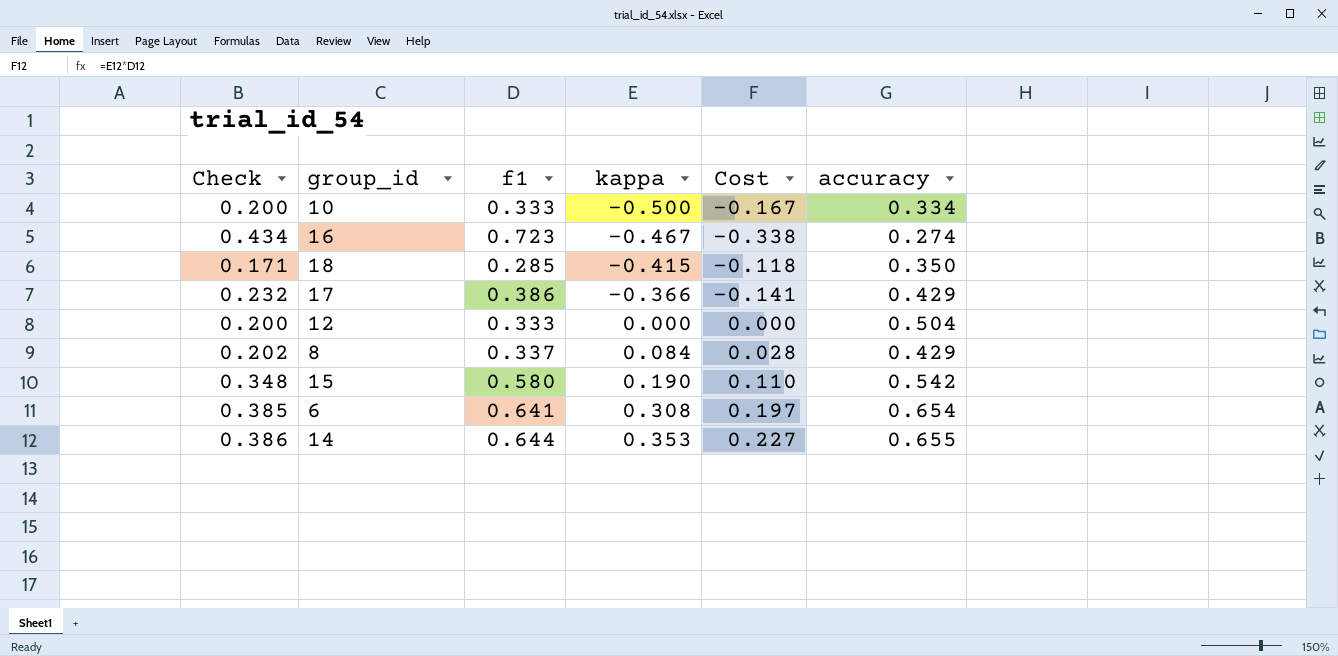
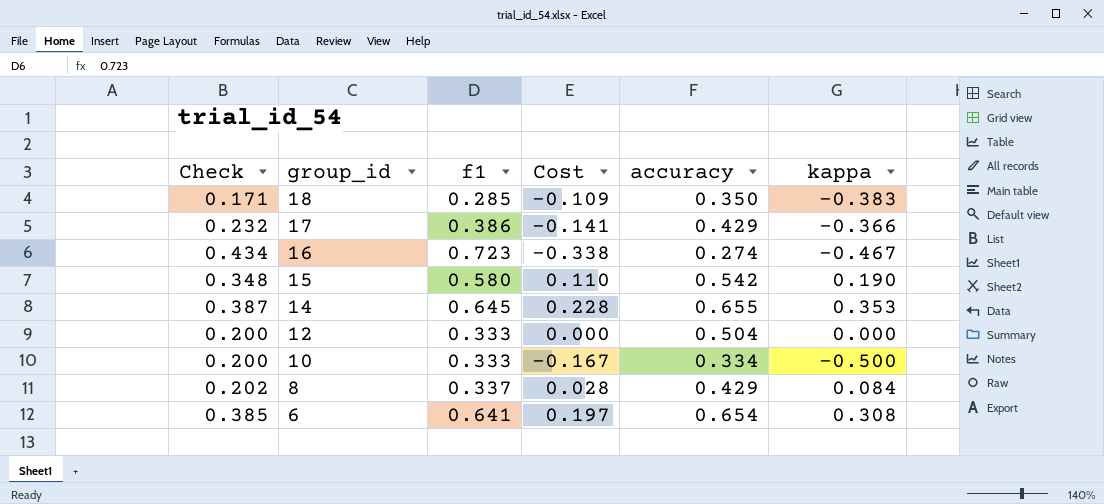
row order: kappa ascending -> group_id descending
column kappa | position: 4 -> 6
18 | Cost: -0.118 -> -0.109
18 | kappa: -0.415 -> -0.383
14 | Check: 0.386 -> 0.387
14 | f1: 0.644 -> 0.645
14 | Cost: 0.227 -> 0.228

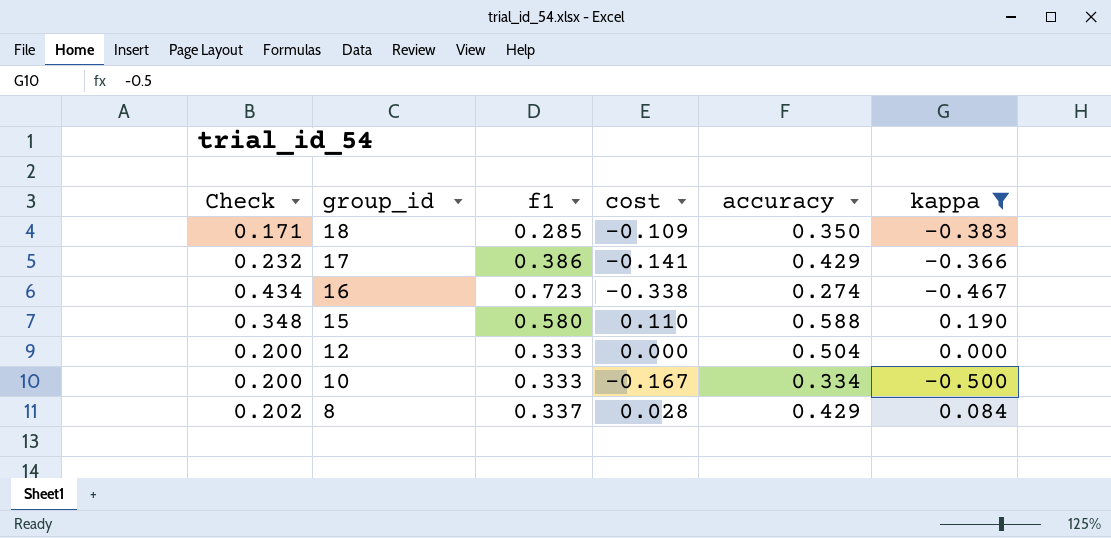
filter: none -> kappa <= 0.190
column name: Cost -> cost
15 | accuracy: 0.542 -> 0.588

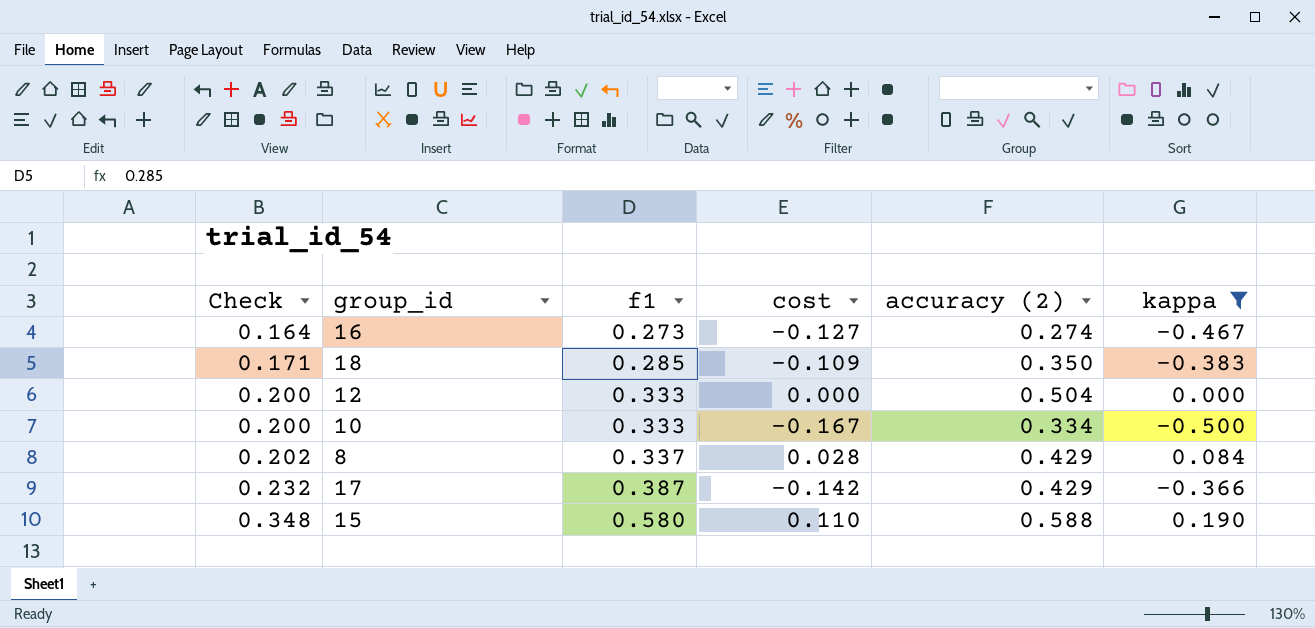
row order: group_id descending -> Check ascending
column name: accuracy -> accuracy (2)
16 | Check: 0.434 -> 0.164
16 | f1: 0.723 -> 0.273
16 | cost: -0.338 -> -0.127
17 | f1: 0.386 -> 0.387
17 | cost: -0.141 -> -0.142

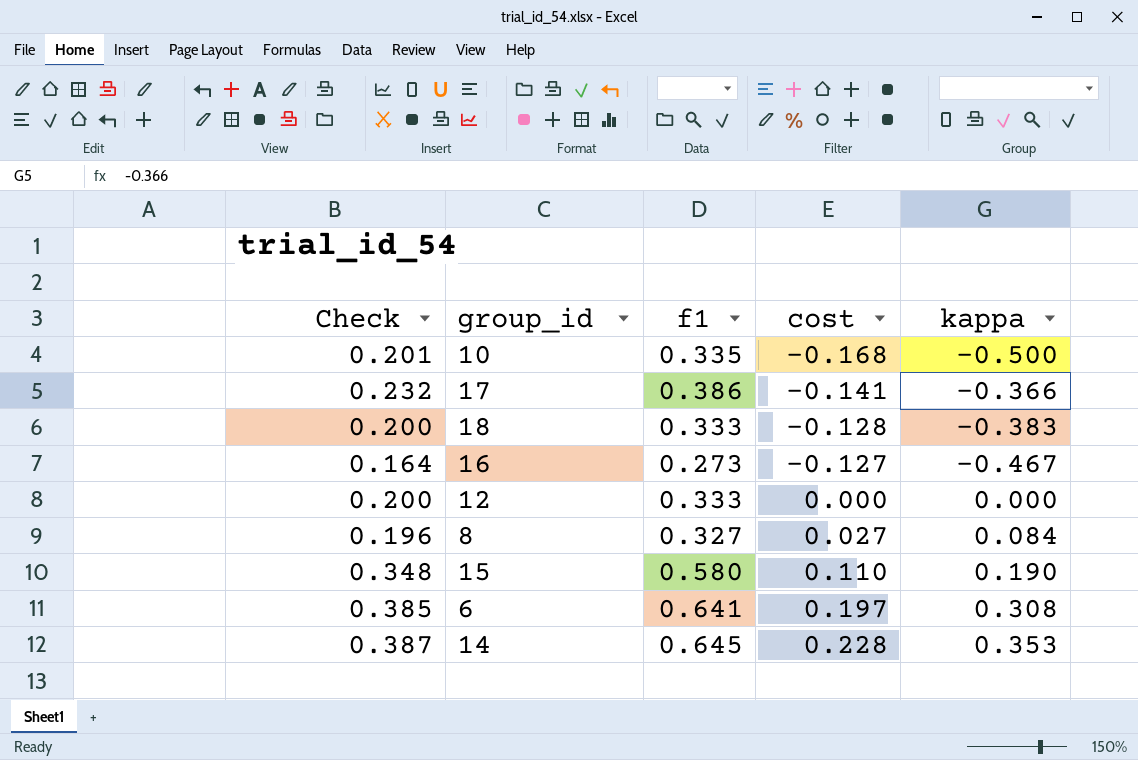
filter: kappa <= 0.190 -> none
row order: Check ascending -> cost ascending
column accuracy (2) | position: 5 -> none
10 | Check: 0.200 -> 0.201
10 | f1: 0.333 -> 0.335
10 | cost: -0.167 -> -0.168
17 | f1: 0.387 -> 0.386
17 | cost: -0.142 -> -0.141
18 | Check: 0.171 -> 0.200
18 | f1: 0.285 -> 0.333
18 | cost: -0.109 -> -0.128
8 | Check: 0.202 -> 0.196
8 | f1: 0.337 -> 0.327
8 | cost: 0.028 -> 0.027

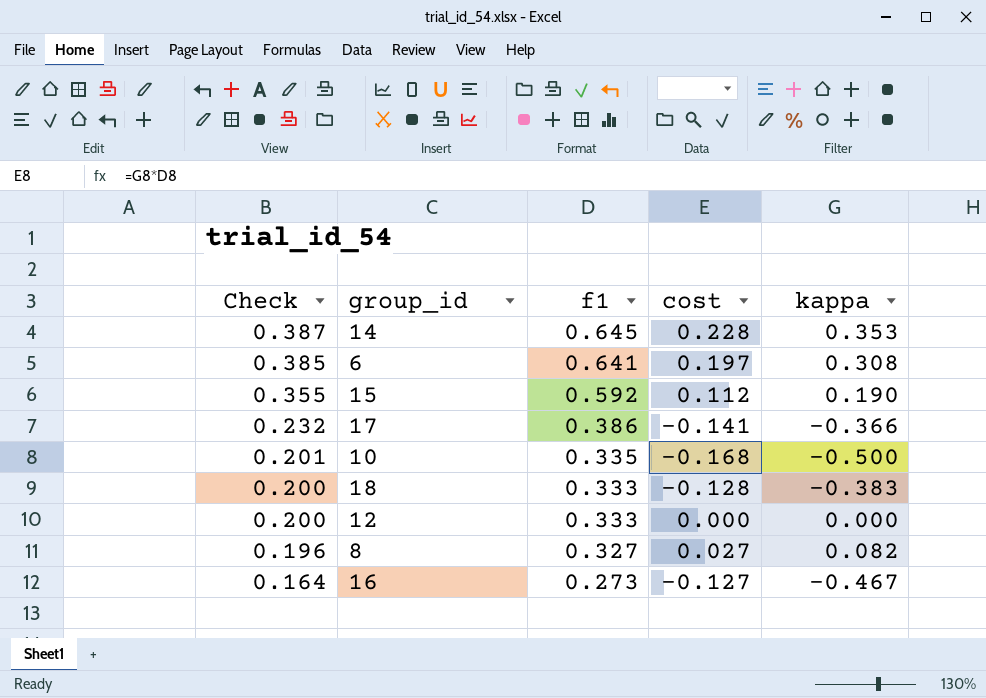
row order: cost ascending -> Check descending
15 | Check: 0.348 -> 0.355
15 | f1: 0.580 -> 0.592
15 | cost: 0.110 -> 0.112
8 | kappa: 0.084 -> 0.082

